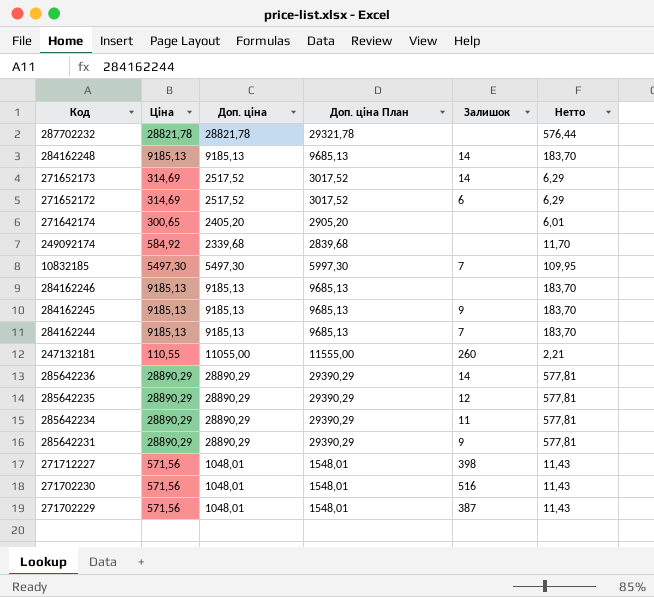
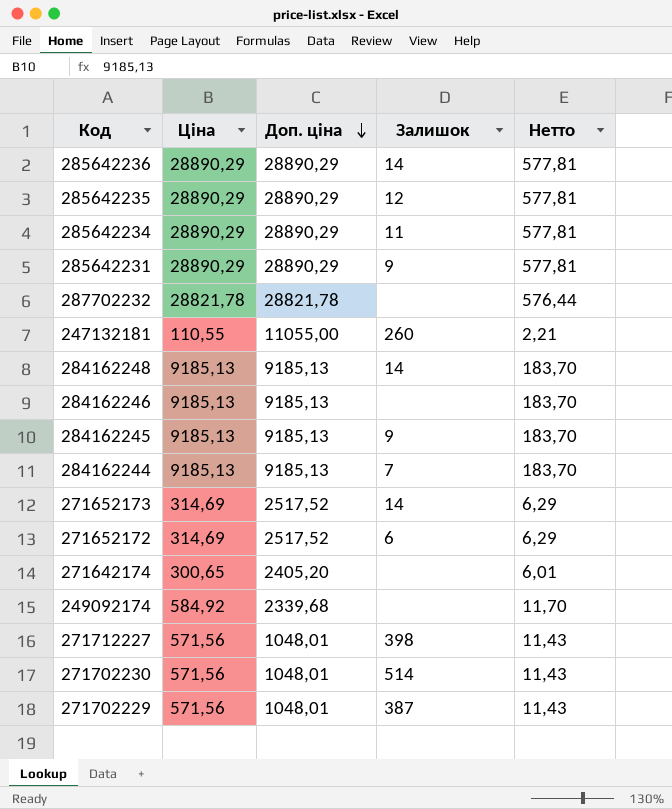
row order: none -> Доп. ціна descending
column Доп. ціна План | formula: [Доп. ціна] + 500 -> none
row 10832185: 5497,30 | 5497,30 | 5997,30 | 7 | 109,95 -> none
271702230 | Залишок: 516 -> 514

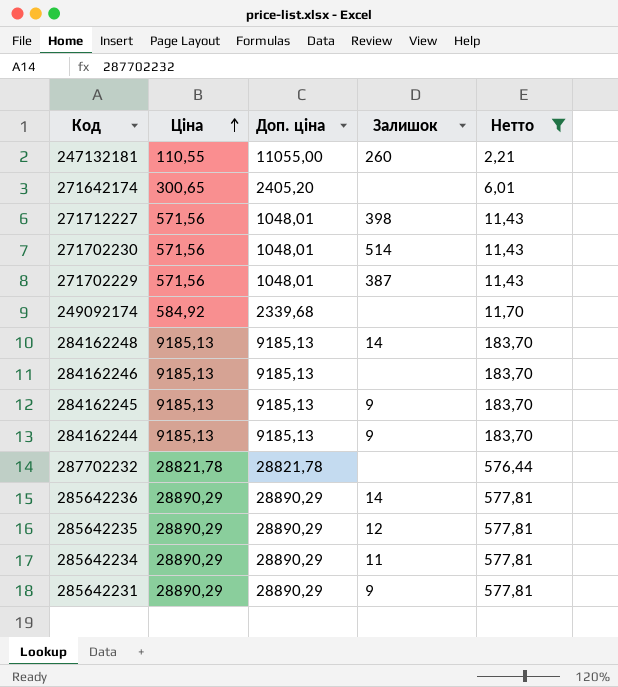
filter: none -> Нетто != 6,29
row order: Доп. ціна descending -> Ціна ascending
284162244 | Залишок: 7 -> 9

